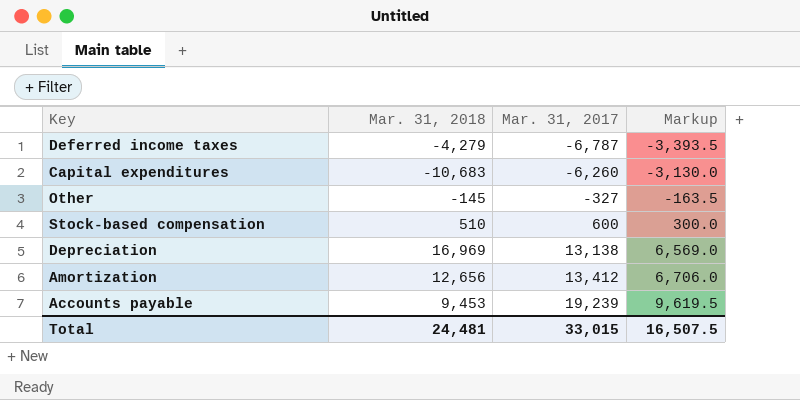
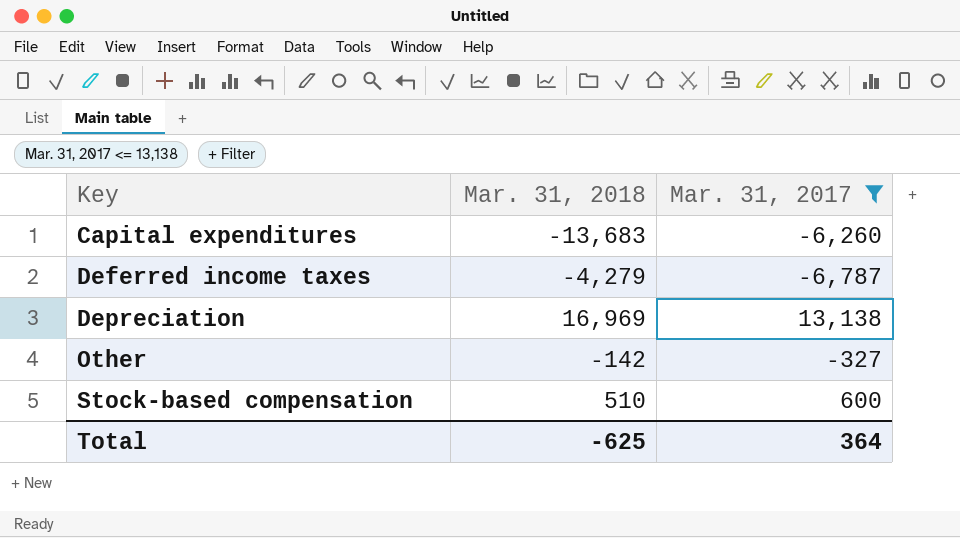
filter: none -> Mar. 31, 2017 <= 13,138
row order: Mar. 31, 2017 ascending -> Key ascending
column Markup | formula: [Mar. 31, 2017] * 0.5 -> none
Capital expenditures | Mar. 31, 2018: -10,683 -> -13,683
Other | Mar. 31, 2018: -145 -> -142
Total | Mar. 31, 2018: 24,481 -> -625
Total | Mar. 31, 2017: 33,015 -> 364

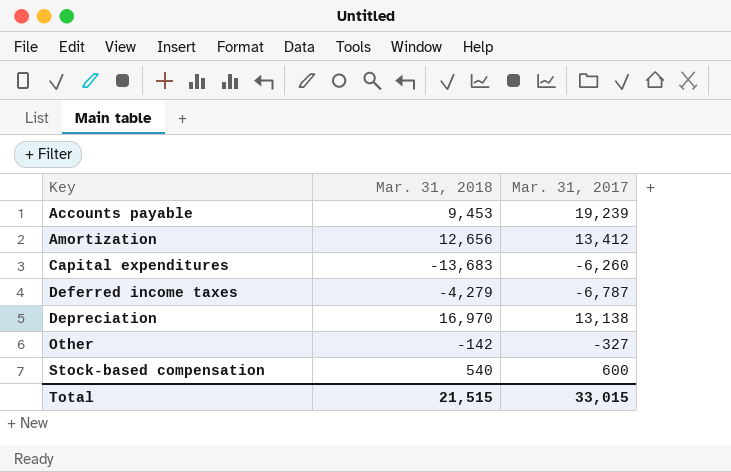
filter: Mar. 31, 2017 <= 13,138 -> none
Depreciation | Mar. 31, 2018: 16,969 -> 16,970
Stock-based compensation | Mar. 31, 2018: 510 -> 540
Total | Mar. 31, 2018: -625 -> 21,515
Total | Mar. 31, 2017: 364 -> 33,015

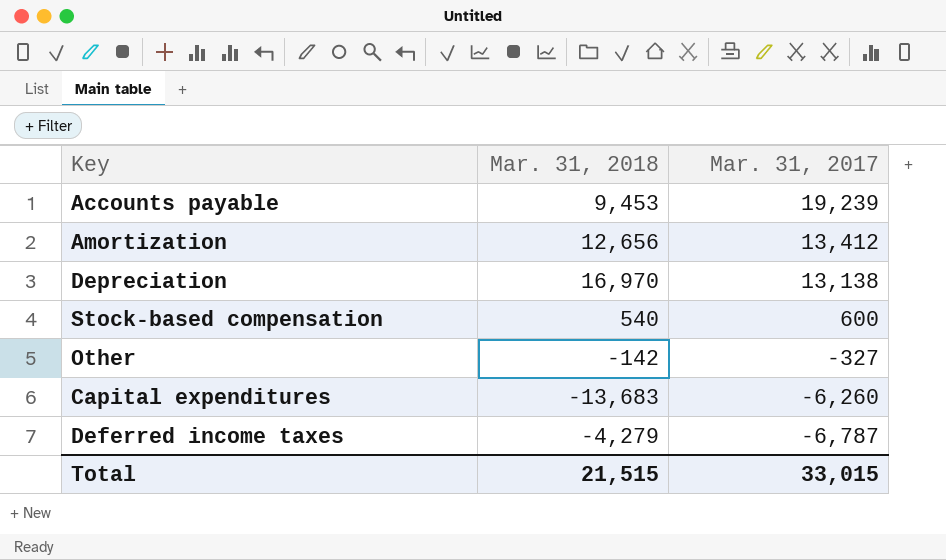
row order: Key ascending -> Mar. 31, 2017 descending

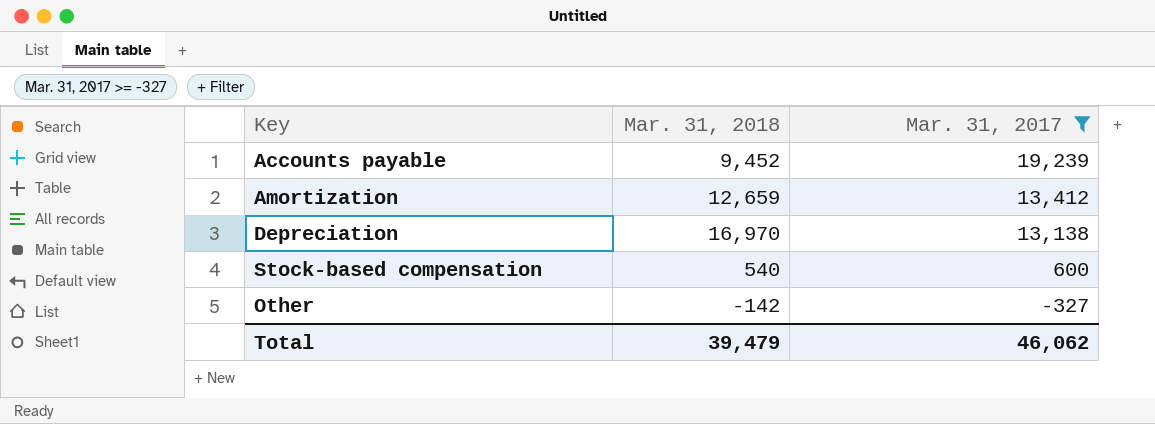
filter: none -> Mar. 31, 2017 >= -327
Accounts payable | Mar. 31, 2018: 9,453 -> 9,452
Amortization | Mar. 31, 2018: 12,656 -> 12,659
Total | Mar. 31, 2018: 21,515 -> 39,479
Total | Mar. 31, 2017: 33,015 -> 46,062

